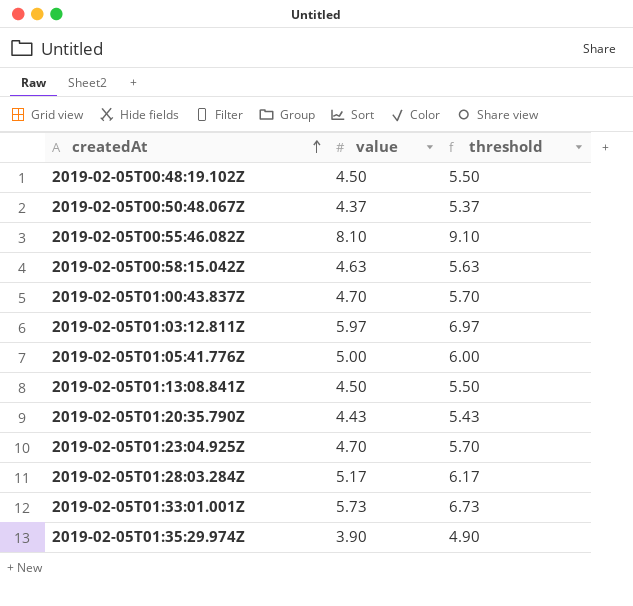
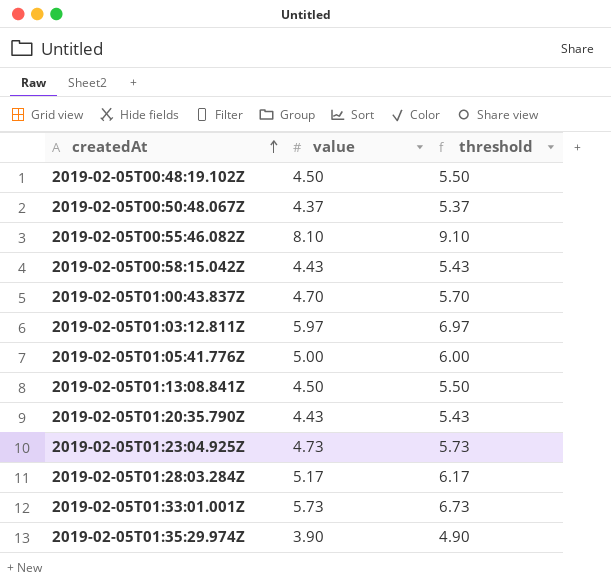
2019-02-05T00:58:15.042Z | value: 4.63 -> 4.43
2019-02-05T00:58:15.042Z | threshold: 5.63 -> 5.43
2019-02-05T01:23:04.925Z | value: 4.70 -> 4.73
2019-02-05T01:23:04.925Z | threshold: 5.70 -> 5.73

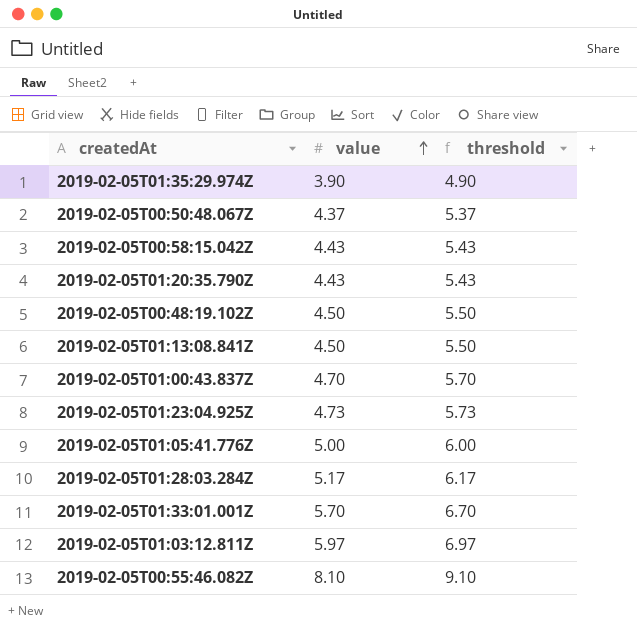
row order: createdAt ascending -> value ascending
2019-02-05T01:33:01.001Z | value: 5.73 -> 5.70
2019-02-05T01:33:01.001Z | threshold: 6.73 -> 6.70

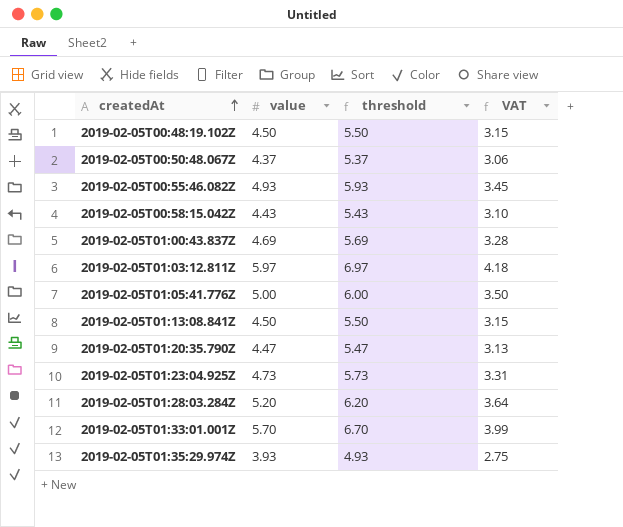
row order: value ascending -> createdAt ascending
column VAT | formula: none -> [value] * 0.7
2019-02-05T00:55:46.082Z | value: 8.10 -> 4.93
2019-02-05T00:55:46.082Z | threshold: 9.10 -> 5.93
2019-02-05T01:00:43.837Z | value: 4.70 -> 4.69
2019-02-05T01:00:43.837Z | threshold: 5.70 -> 5.69
2019-02-05T01:20:35.790Z | value: 4.43 -> 4.47
2019-02-05T01:20:35.790Z | threshold: 5.43 -> 5.47
2019-02-05T01:28:03.284Z | value: 5.17 -> 5.20
2019-02-05T01:28:03.284Z | threshold: 6.17 -> 6.20
2019-02-05T01:35:29.974Z | value: 3.90 -> 3.93
2019-02-05T01:35:29.974Z | threshold: 4.90 -> 4.93

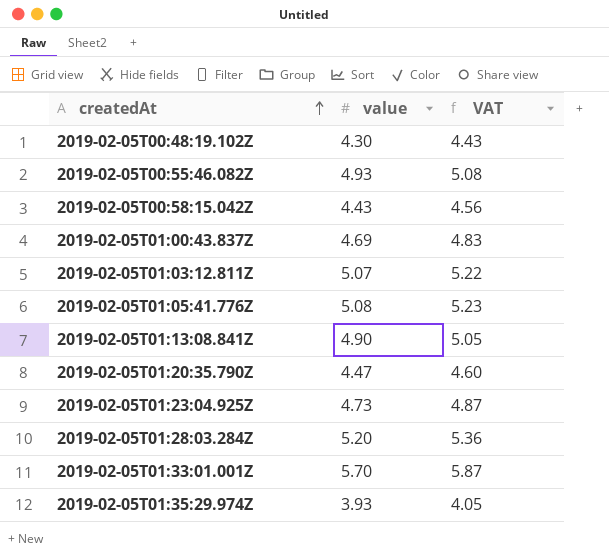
column threshold | formula: [value] + 1 -> none
column VAT | formula: [value] * 0.7 -> [value] * 1.03
row 2019-02-05T00:50:48.067Z: 4.37 | 5.37 | 3.06 -> none
2019-02-05T00:48:19.102Z | value: 4.50 -> 4.30
2019-02-05T01:03:12.811Z | value: 5.97 -> 5.07
2019-02-05T01:05:41.776Z | value: 5.00 -> 5.08
2019-02-05T01:13:08.841Z | value: 4.50 -> 4.90

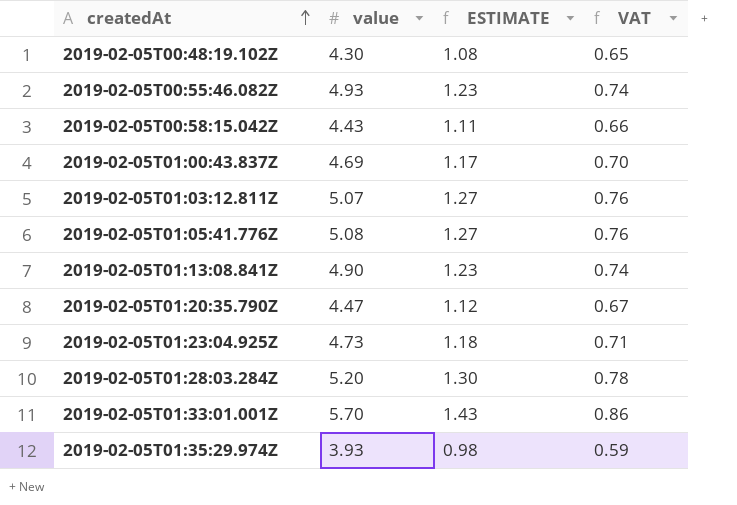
column ESTIMATE | formula: none -> [value] * 0.25
column VAT | formula: [value] * 1.03 -> [value] * 0.15

